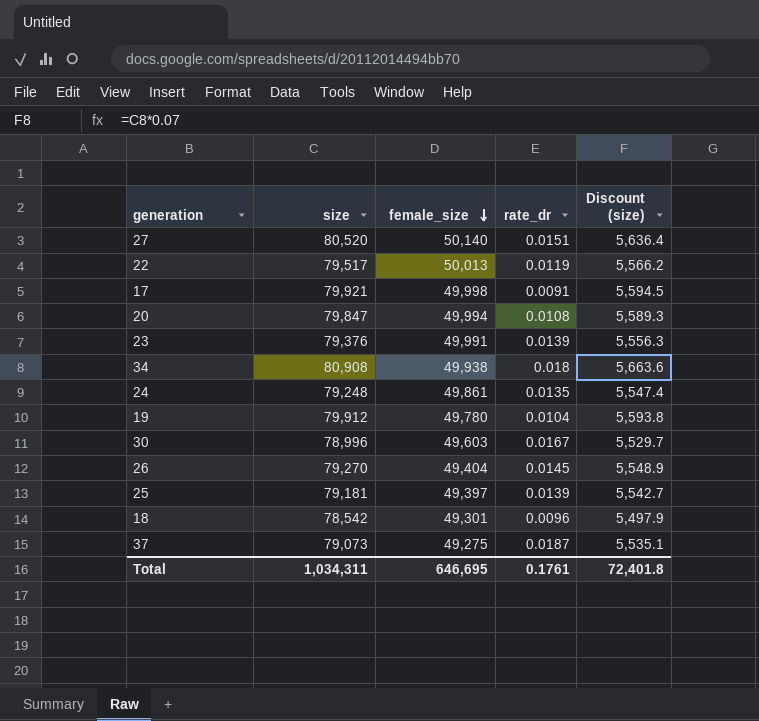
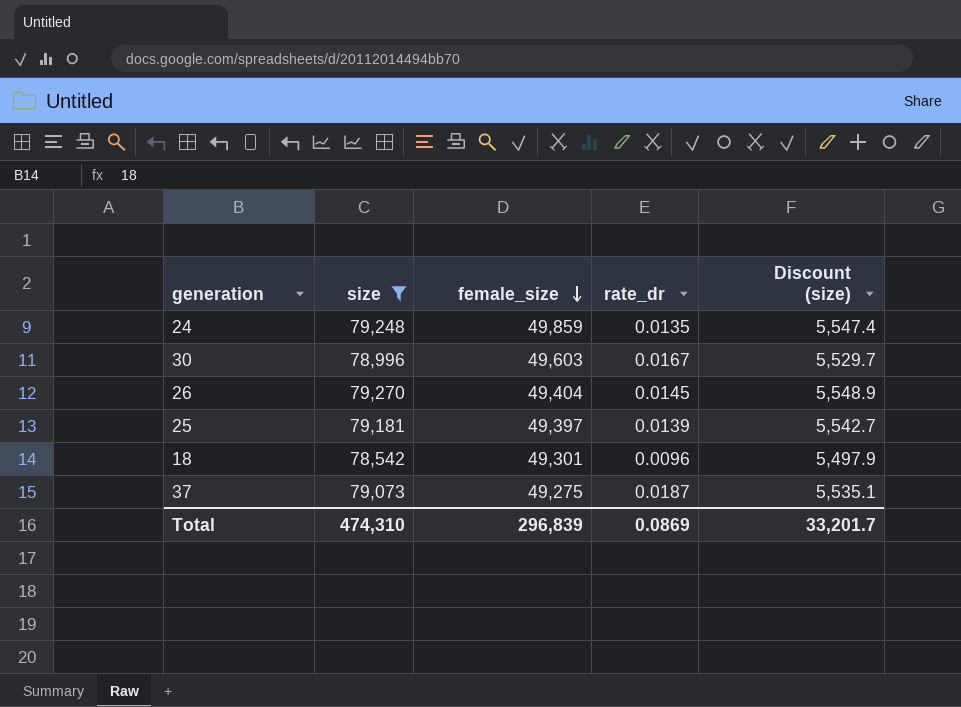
filter: none -> size <= 79,270
24 | female_size: 49,861 -> 49,859
Total | size: 1,034,311 -> 474,310
Total | female_size: 646,695 -> 296,839
Total | rate_dr: 0.1761 -> 0.0869
Total | Discount (size): 72,401.8 -> 33,201.7

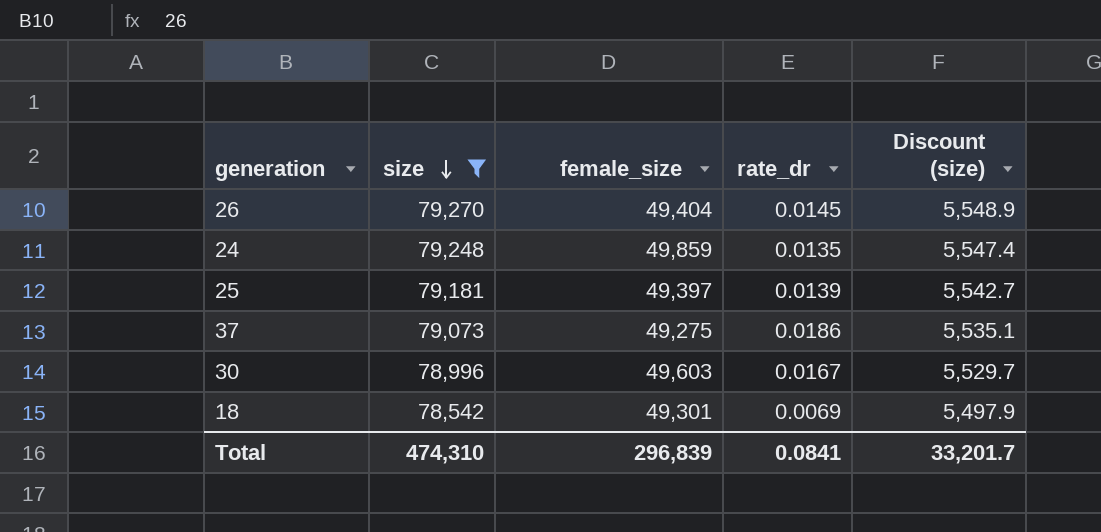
row order: female_size descending -> size descending
37 | rate_dr: 0.0187 -> 0.0186
18 | rate_dr: 0.0096 -> 0.0069
Total | rate_dr: 0.0869 -> 0.0841

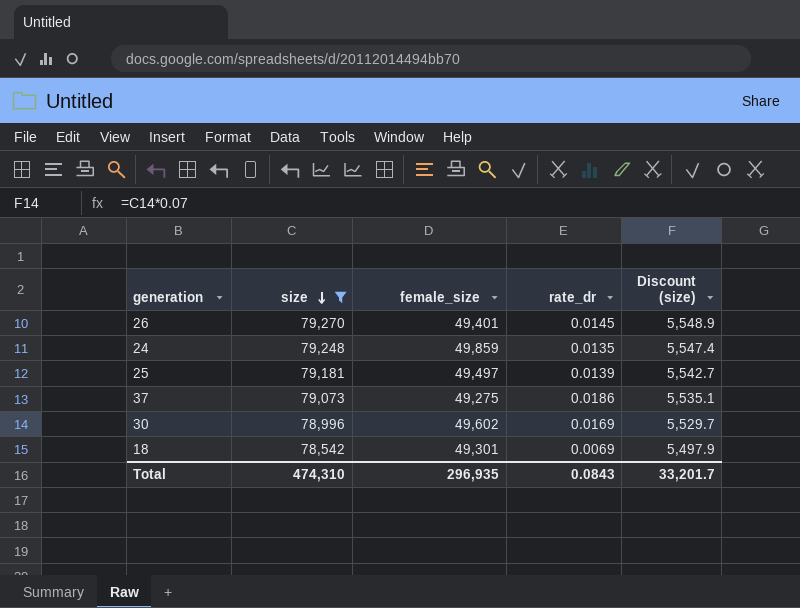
26 | female_size: 49,404 -> 49,401
25 | female_size: 49,397 -> 49,497
30 | female_size: 49,603 -> 49,602
30 | rate_dr: 0.0167 -> 0.0169
Total | female_size: 296,839 -> 296,935
Total | rate_dr: 0.0841 -> 0.0843

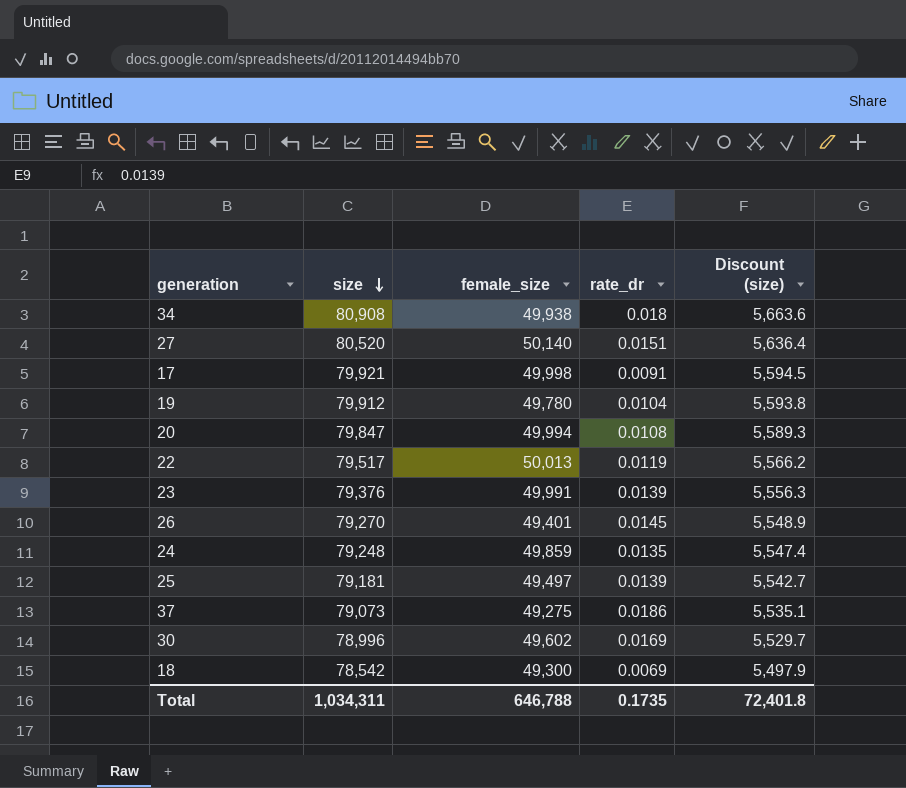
filter: size <= 79,270 -> none
18 | female_size: 49,301 -> 49,300
Total | size: 474,310 -> 1,034,311
Total | female_size: 296,935 -> 646,788
Total | rate_dr: 0.0843 -> 0.1735
Total | Discount (size): 33,201.7 -> 72,401.8

